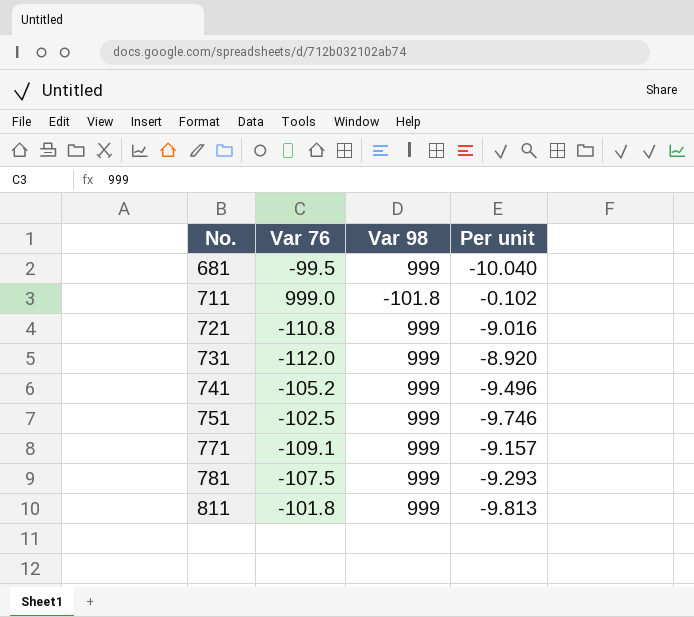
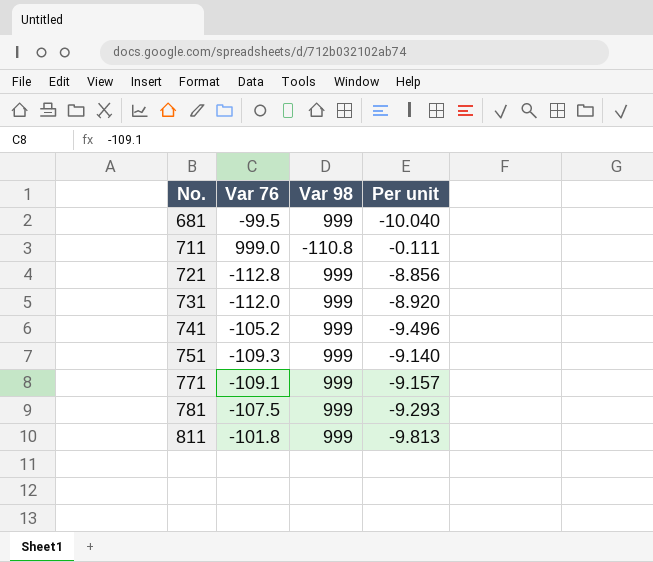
711 | Var 98: -101.8 -> -110.8
711 | Per unit: -0.102 -> -0.111
721 | Var 76: -110.8 -> -112.8
721 | Per unit: -9.016 -> -8.856
751 | Var 76: -102.5 -> -109.3
751 | Per unit: -9.746 -> -9.140

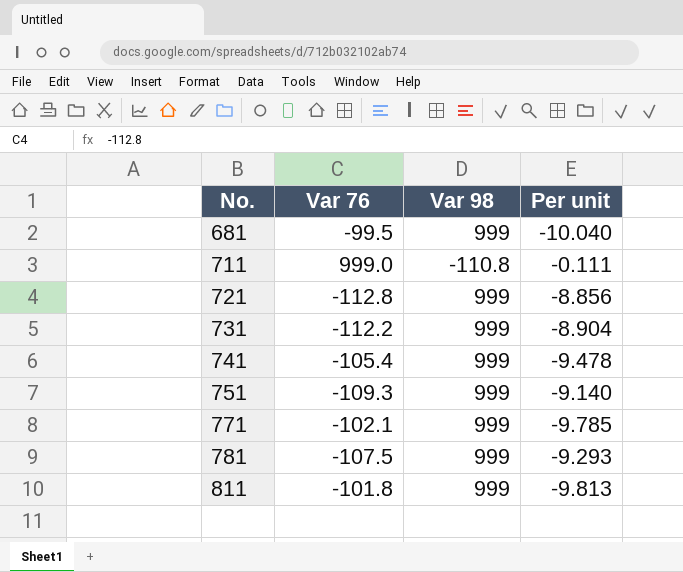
731 | Var 76: -112.0 -> -112.2
731 | Per unit: -8.920 -> -8.904
741 | Var 76: -105.2 -> -105.4
741 | Per unit: -9.496 -> -9.478
771 | Var 76: -109.1 -> -102.1
771 | Per unit: -9.157 -> -9.785

